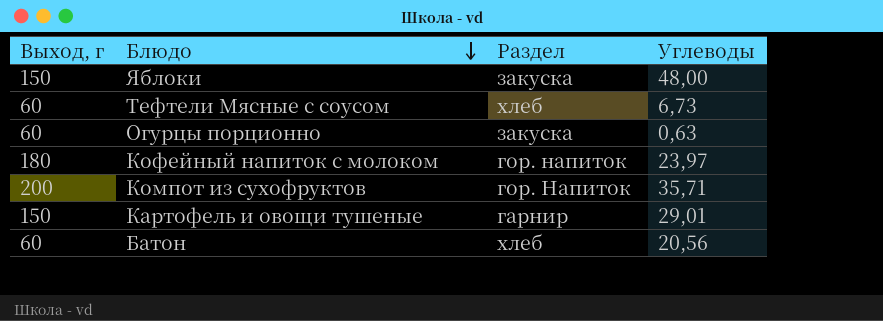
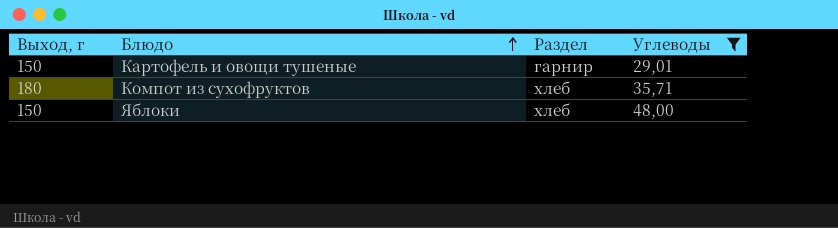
filter: none -> Углеводы >= 29,01
row order: Блюдо descending -> Блюдо ascending
Компот из сухофруктов | Выход, г: 200 -> 180
Компот из сухофруктов | Раздел: гор. Напиток -> хлеб
Яблоки | Раздел: закуска -> хлеб

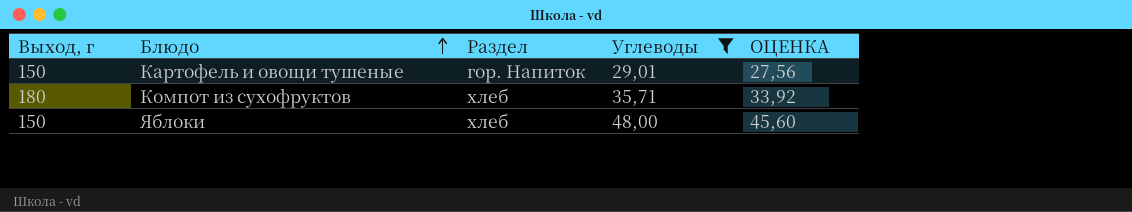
column ОЦЕНКА | formula: none -> [Углеводы] * 0,95
Картофель и овощи тушеные | Раздел: гарнир -> гор. Напиток

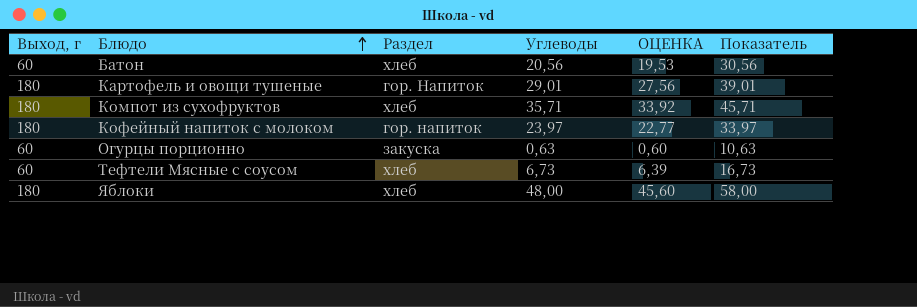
filter: Углеводы >= 29,01 -> none
column Показатель | formula: none -> [Углеводы] + 10
Картофель и овощи тушеные | Выход, г: 150 -> 180
Яблоки | Выход, г: 150 -> 180

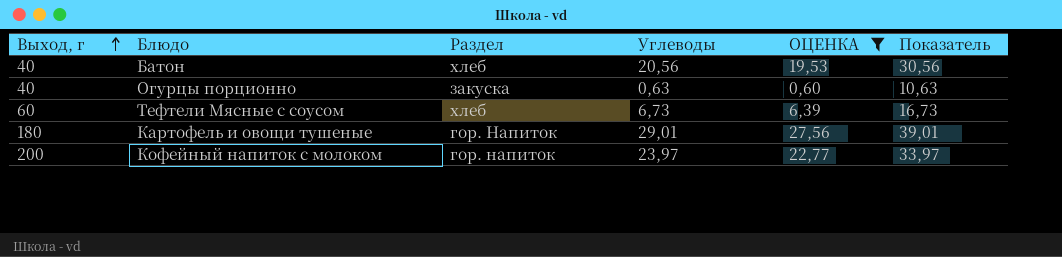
filter: none -> ОЦЕНКА <= 27,56
row order: Блюдо ascending -> Выход, г ascending
Батон | Выход, г: 60 -> 40
Огурцы порционно | Выход, г: 60 -> 40
Кофейный напиток с молоком | Выход, г: 180 -> 200

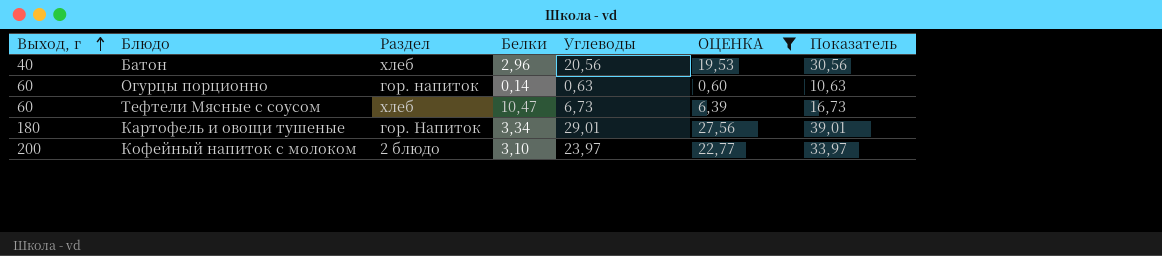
column Белки | position: none -> 4
Огурцы порционно | Выход, г: 40 -> 60
Огурцы порционно | Раздел: закуска -> гор. напиток
Кофейный напиток с молоком | Раздел: гор. напиток -> 2 блюдо

